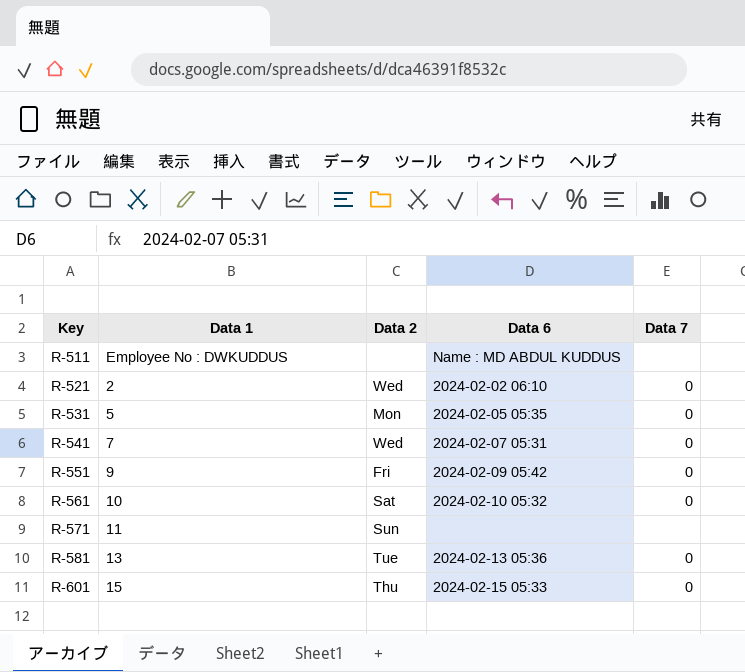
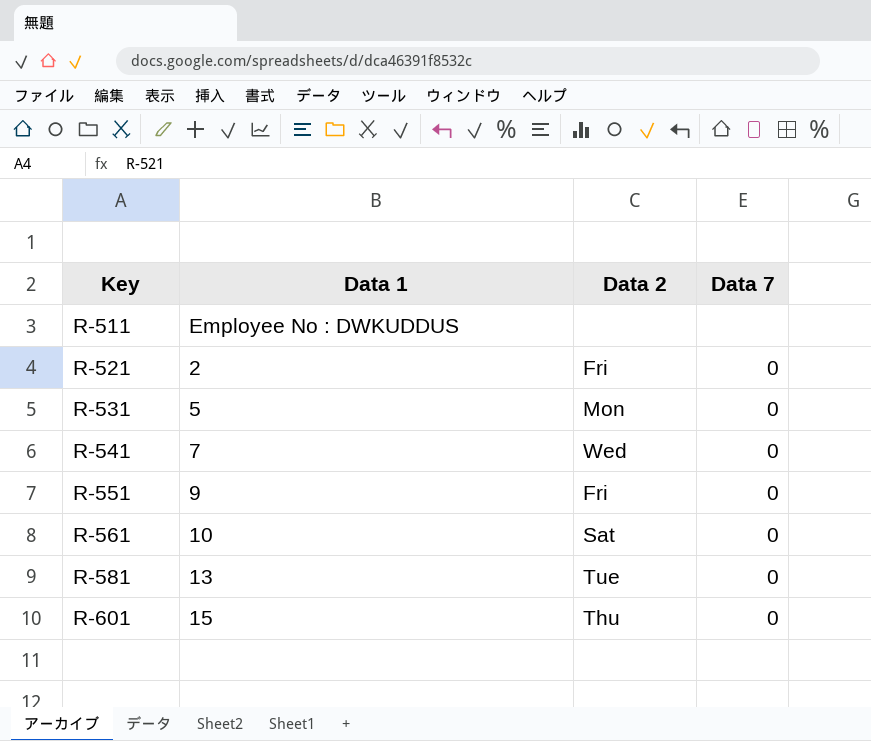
column Data 6 | position: 4 -> none
row R-571: 11 | Sun | none | none -> none
R-521 | Data 2: Wed -> Fri

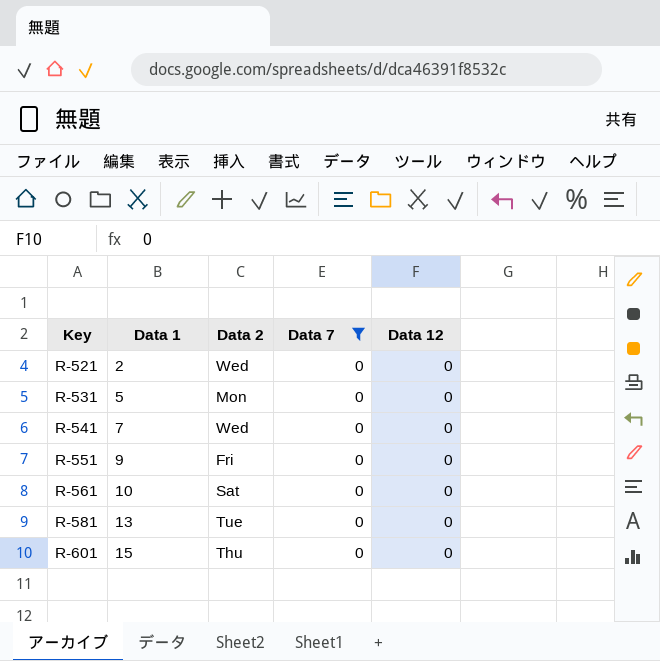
filter: none -> Data 7 = 0
column Data 12 | position: none -> 5
R-521 | Data 2: Fri -> Wed

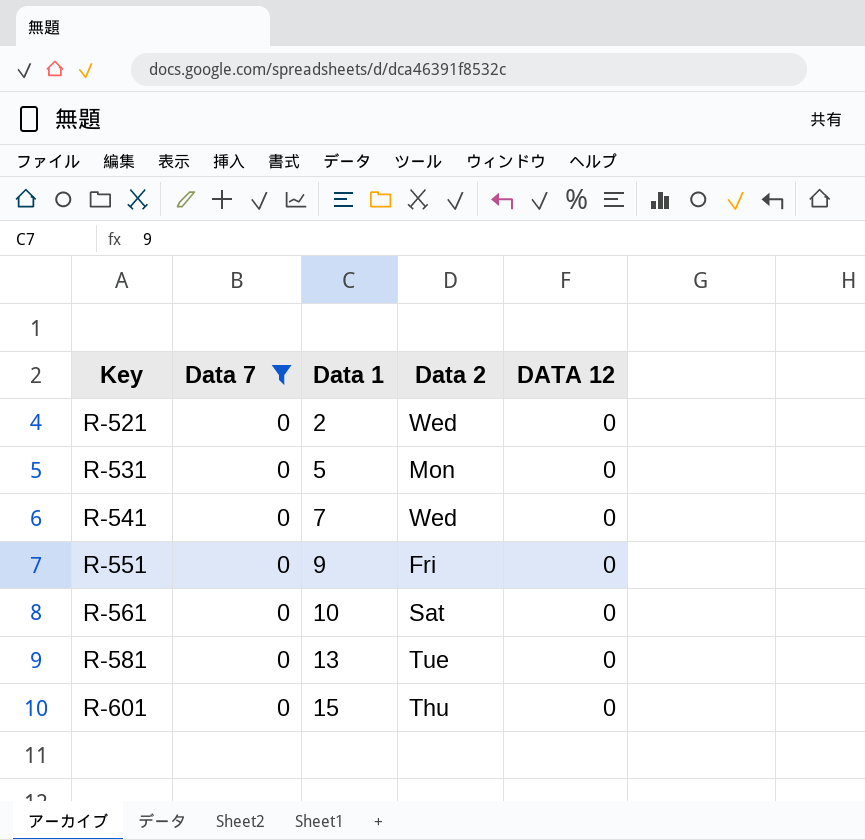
column Data 7 | position: 4 -> 2
column name: Data 12 -> DATA 12

